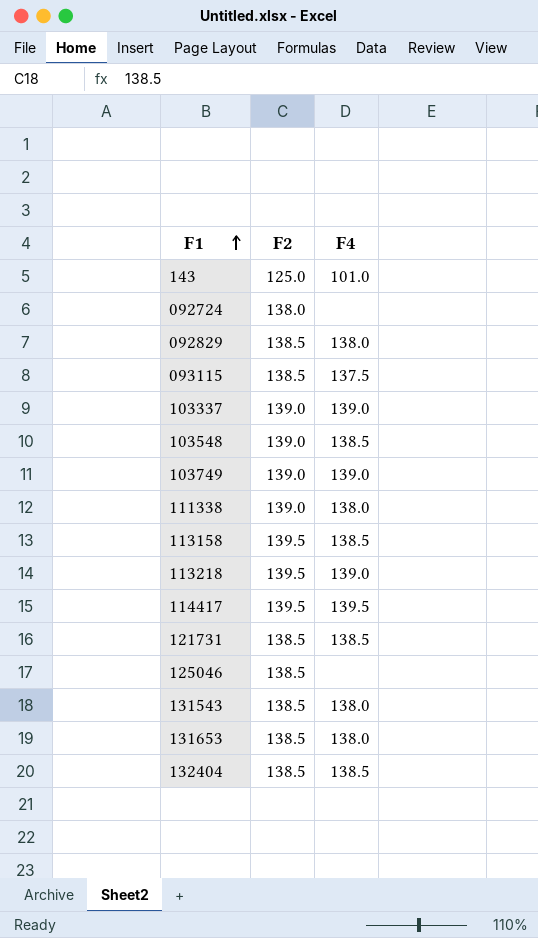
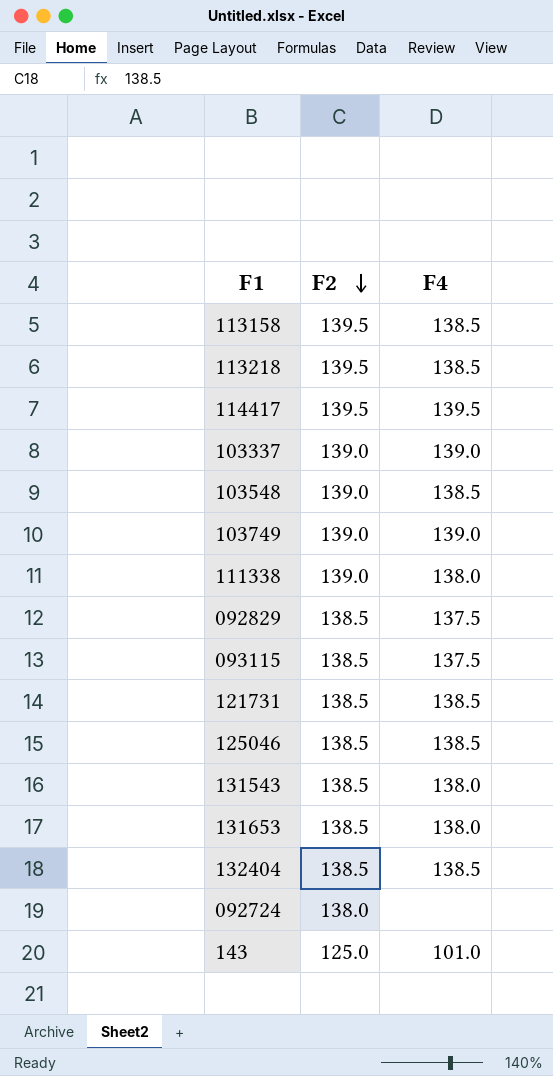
row order: F1 ascending -> F2 descending
113218 | F4: 139.0 -> 138.5
092829 | F4: 138.0 -> 137.5
125046 | F4: none -> 138.5

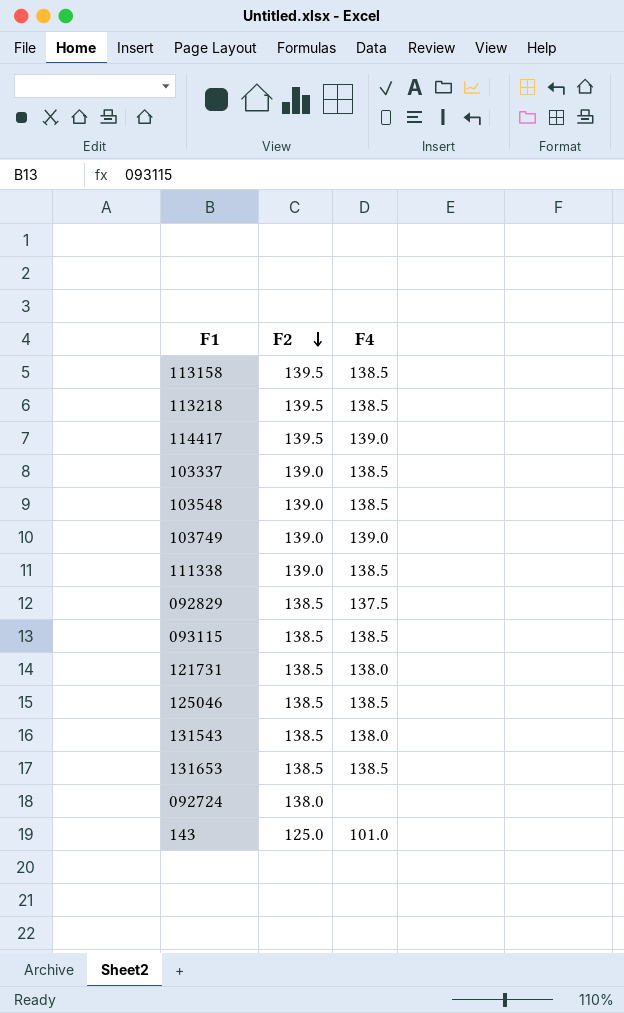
row 132404: 138.5 | 138.5 -> none
114417 | F4: 139.5 -> 139.0
103337 | F4: 139.0 -> 138.5
111338 | F4: 138.0 -> 138.5
093115 | F4: 137.5 -> 138.5
121731 | F4: 138.5 -> 138.0
131653 | F4: 138.0 -> 138.5

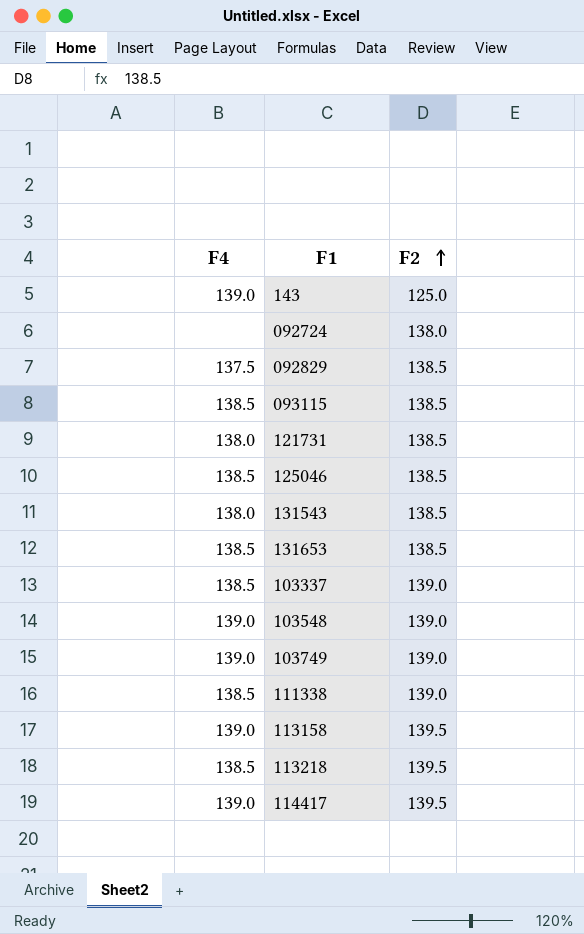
row order: F2 descending -> F2 ascending
column F4 | position: 3 -> 1
143 | F4: 101.0 -> 139.0
103548 | F4: 138.5 -> 139.0
113158 | F4: 138.5 -> 139.0

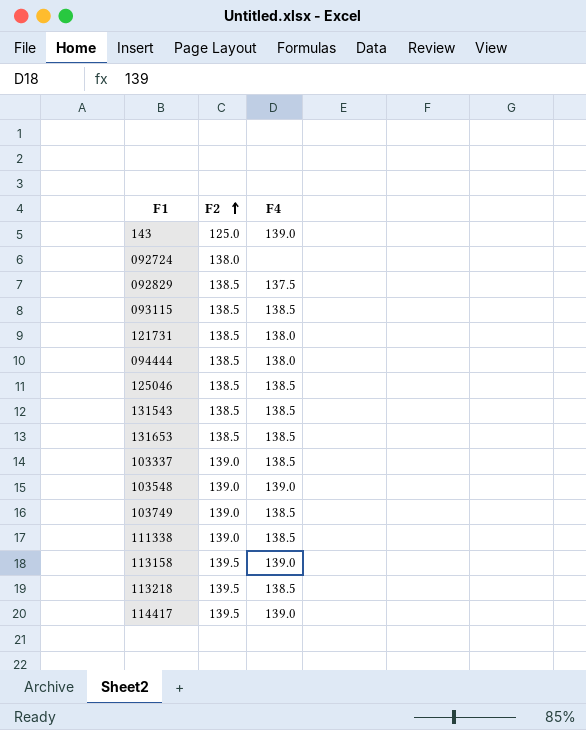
column F4 | position: 1 -> 3
row 094444: none -> 138.5 | 138.0
131543 | F4: 138.0 -> 138.5
103749 | F4: 139.0 -> 138.5

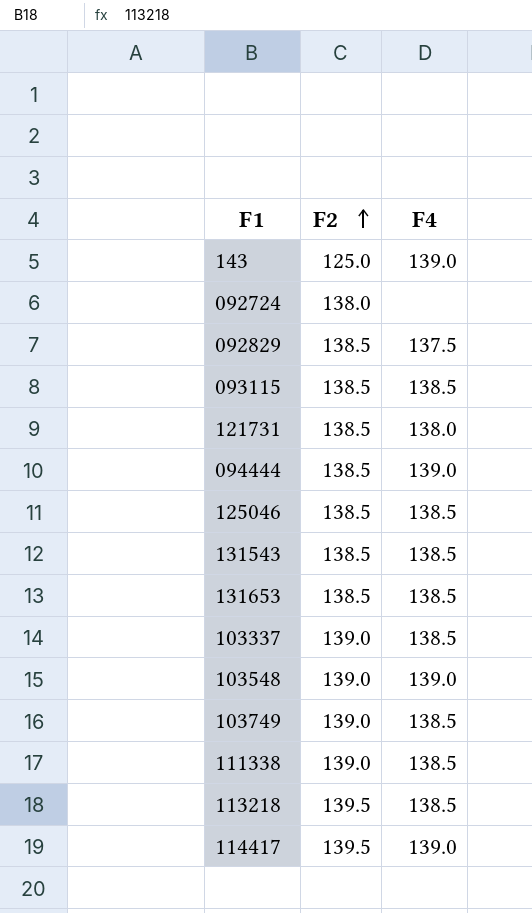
row 113158: 139.5 | 139.0 -> none
094444 | F4: 138.0 -> 139.0

